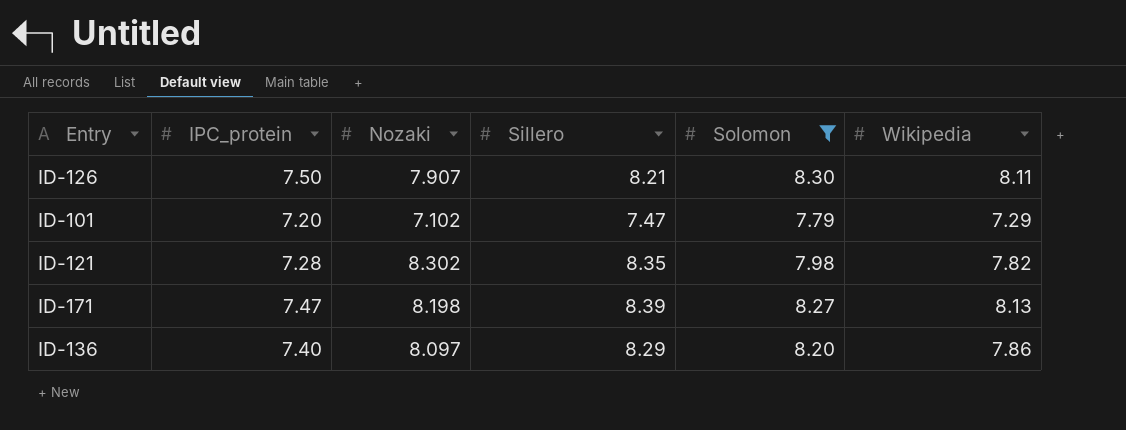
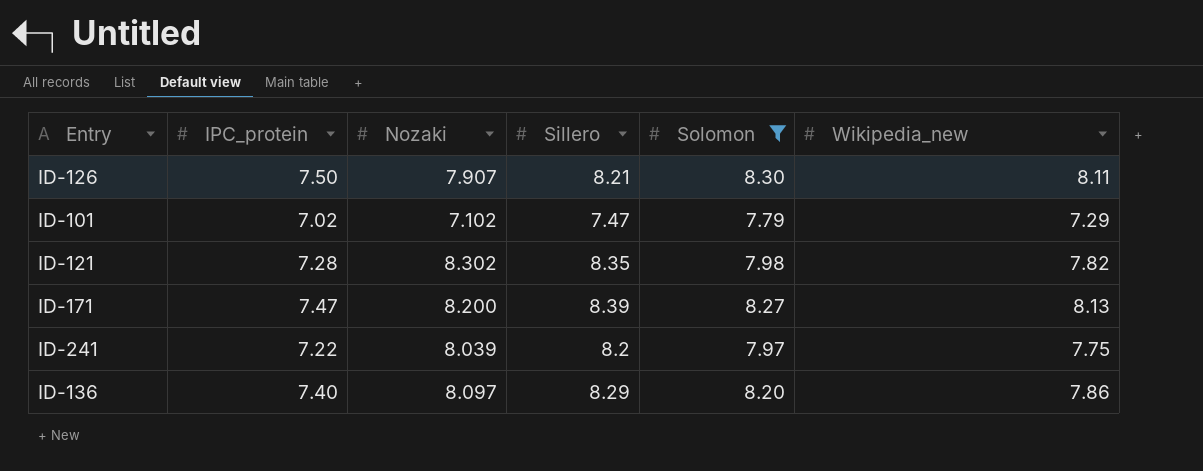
column name: Wikipedia -> Wikipedia_new
ID-101 | IPC_protein: 7.20 -> 7.02
ID-171 | Nozaki: 8.198 -> 8.200
row ID-241: none -> 7.22 | 8.039 | 8.2 | 7.97 | 7.75

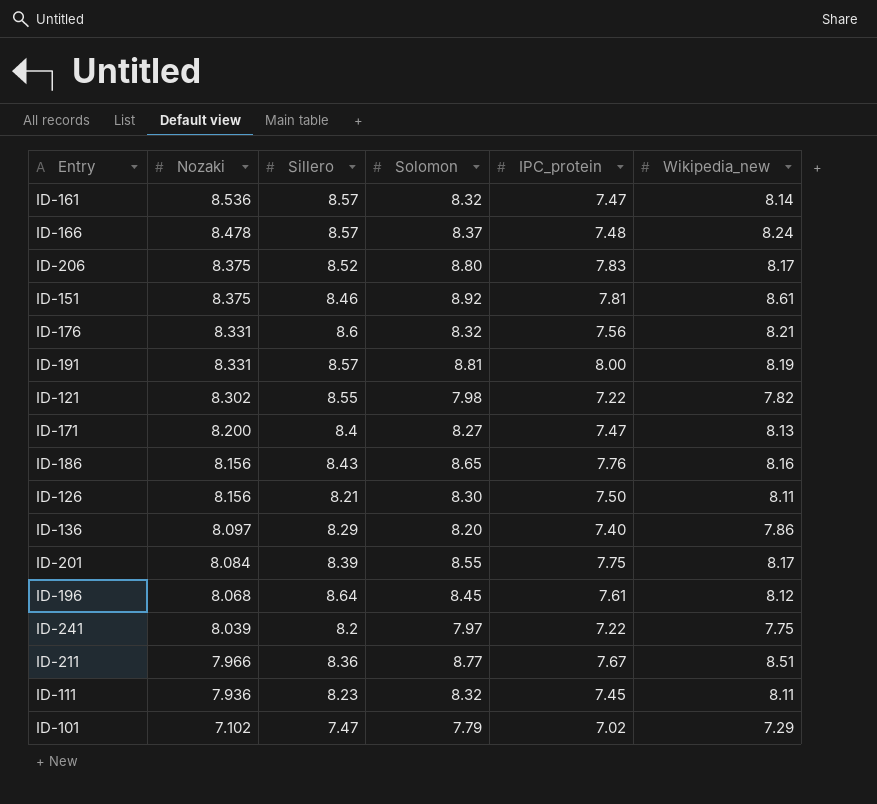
filter: Solomon <= 8.30 -> none
row order: none -> Nozaki descending
column IPC_protein | position: 2 -> 5
ID-121 | Sillero: 8.35 -> 8.55
ID-121 | IPC_protein: 7.28 -> 7.22
ID-171 | Sillero: 8.39 -> 8.4
ID-126 | Nozaki: 7.907 -> 8.156

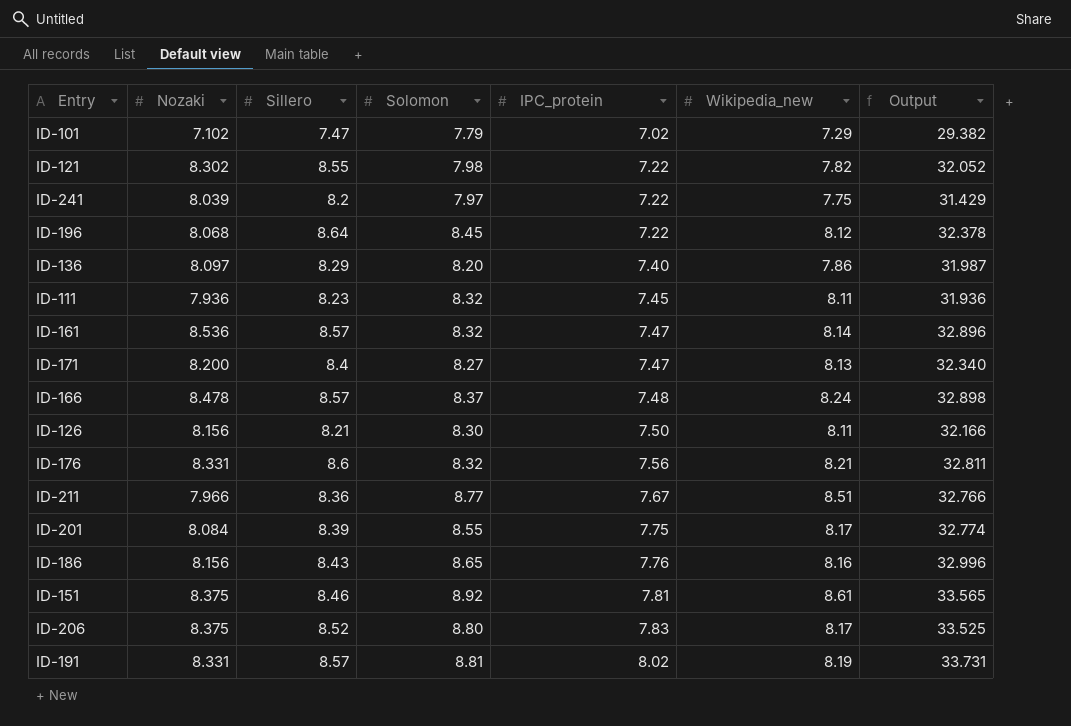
row order: Nozaki descending -> IPC_protein ascending
column Output | formula: none -> [Nozaki] + [Sillero] + [Solomon] + [IPC_protein]
ID-196 | IPC_protein: 7.61 -> 7.22
ID-191 | IPC_protein: 8.00 -> 8.02

